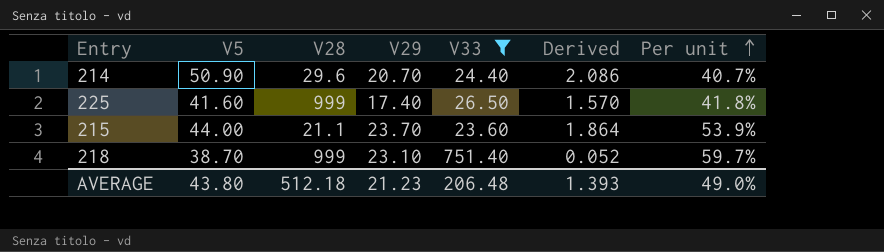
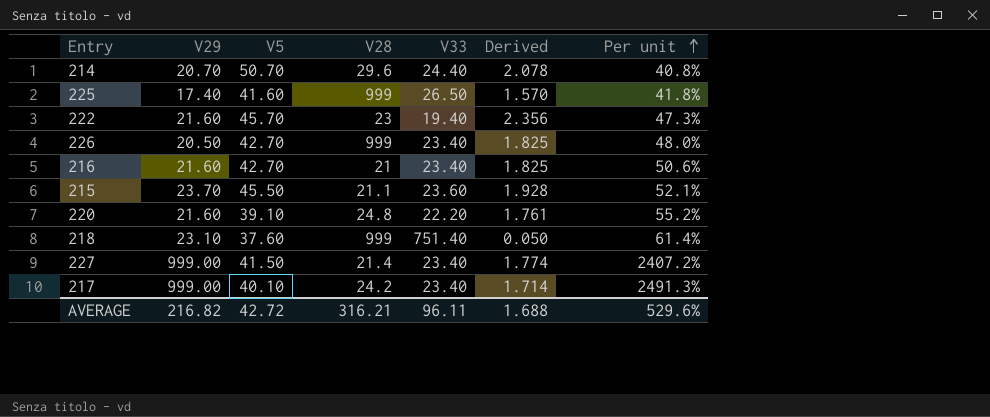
filter: V33 >= 23.60 -> none
column V29 | position: 4 -> 2
214 | V5: 50.90 -> 50.70
214 | Derived: 2.086 -> 2.078
214 | Per unit: 40.7% -> 40.8%
215 | V5: 44.00 -> 45.50
215 | Derived: 1.864 -> 1.928
215 | Per unit: 53.9% -> 52.1%
218 | V5: 38.70 -> 37.60
218 | Derived: 0.052 -> 0.050
218 | Per unit: 59.7% -> 61.4%
AVERAGE | V29: 21.23 -> 216.82
AVERAGE | V5: 43.80 -> 42.72
AVERAGE | V28: 512.18 -> 316.21
AVERAGE | V33: 206.48 -> 96.11
AVERAGE | Derived: 1.393 -> 1.688
AVERAGE | Per unit: 49.0% -> 529.6%

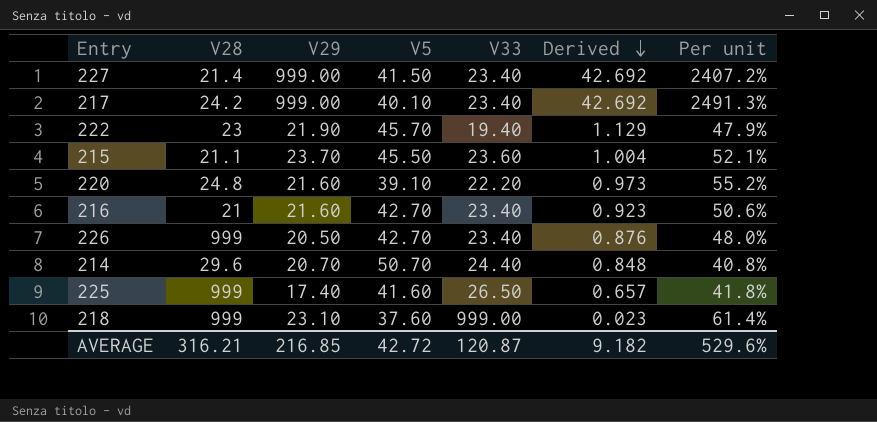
row order: Per unit ascending -> Derived descending
column V28 | position: 4 -> 2
column Derived | formula: [V5] / [V33] -> [V29] / [V33]
222 | V29: 21.60 -> 21.90
222 | Per unit: 47.3% -> 47.9%
218 | V33: 751.40 -> 999.00
AVERAGE | V29: 216.82 -> 216.85
AVERAGE | V33: 96.11 -> 120.87
AVERAGE | Derived: 1.688 -> 9.182

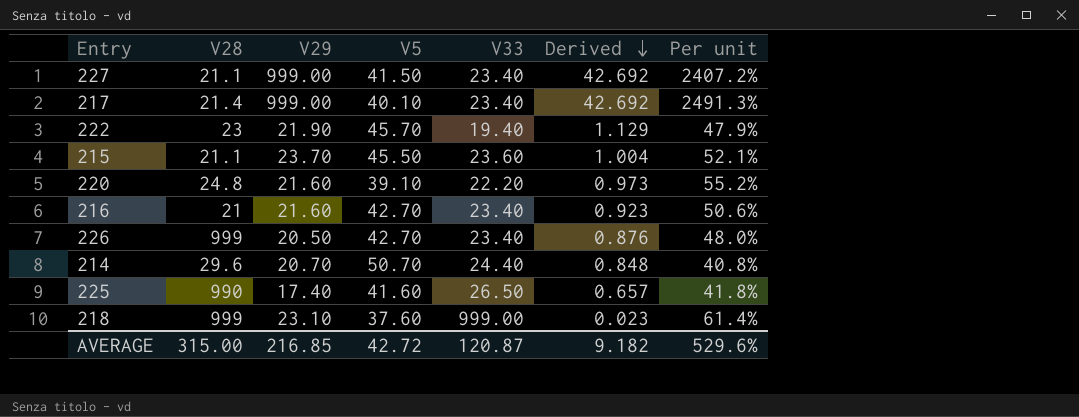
227 | V28: 21.4 -> 21.1
217 | V28: 24.2 -> 21.4
225 | V28: 999 -> 990
AVERAGE | V28: 316.21 -> 315.00

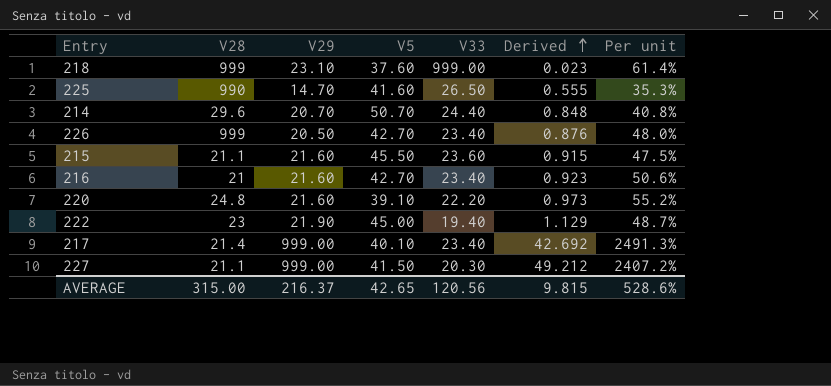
row order: Derived descending -> Derived ascending
225 | V29: 17.40 -> 14.70
225 | Derived: 0.657 -> 0.555
225 | Per unit: 41.8% -> 35.3%
215 | V29: 23.70 -> 21.60
215 | Derived: 1.004 -> 0.915
215 | Per unit: 52.1% -> 47.5%
222 | V5: 45.70 -> 45.00
222 | Per unit: 47.9% -> 48.7%
227 | V33: 23.40 -> 20.30
227 | Derived: 42.692 -> 49.212
AVERAGE | V29: 216.85 -> 216.37
AVERAGE | V5: 42.72 -> 42.65
AVERAGE | V33: 120.87 -> 120.56
AVERAGE | Derived: 9.182 -> 9.815
AVERAGE | Per unit: 529.6% -> 528.6%

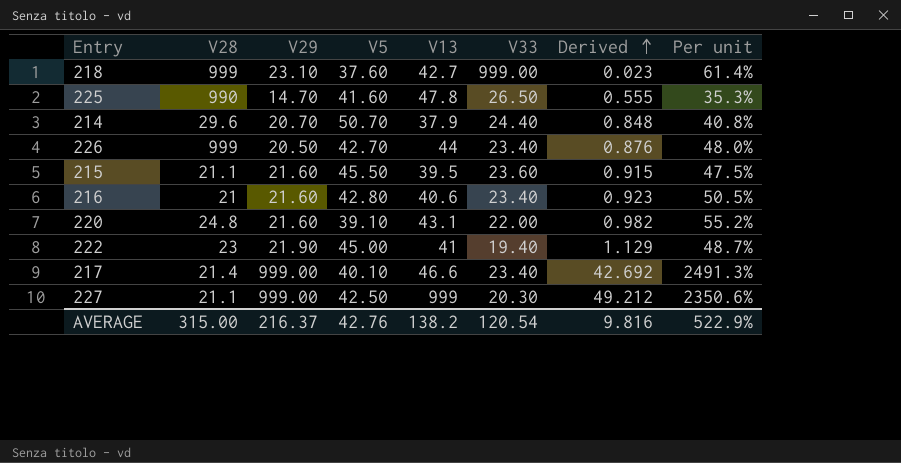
column V13 | position: none -> 5
216 | V5: 42.70 -> 42.80
216 | Per unit: 50.6% -> 50.5%
220 | V33: 22.20 -> 22.00
220 | Derived: 0.973 -> 0.982
227 | V5: 41.50 -> 42.50
227 | Per unit: 2407.2% -> 2350.6%
AVERAGE | V5: 42.65 -> 42.76
AVERAGE | V33: 120.56 -> 120.54
AVERAGE | Derived: 9.815 -> 9.816
AVERAGE | Per unit: 528.6% -> 522.9%

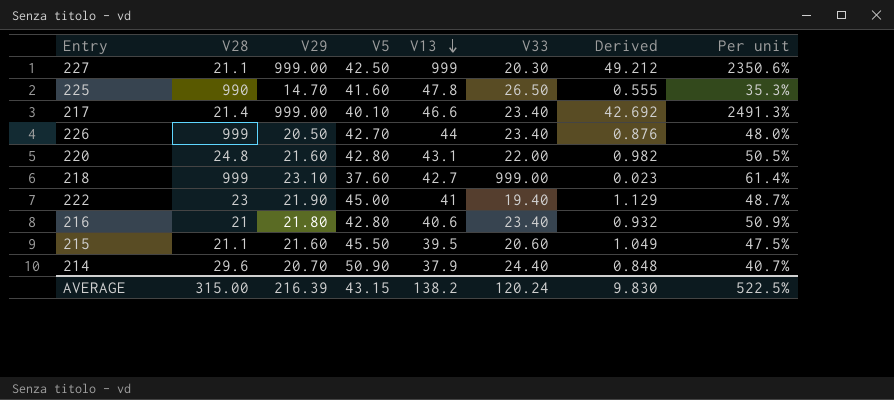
row order: Derived ascending -> V13 descending
220 | V5: 39.10 -> 42.80
220 | Per unit: 55.2% -> 50.5%
216 | V29: 21.60 -> 21.80
216 | Derived: 0.923 -> 0.932
216 | Per unit: 50.5% -> 50.9%
215 | V33: 23.60 -> 20.60
215 | Derived: 0.915 -> 1.049
214 | V5: 50.70 -> 50.90
214 | Per unit: 40.8% -> 40.7%
AVERAGE | V29: 216.37 -> 216.39
AVERAGE | V5: 42.76 -> 43.15
AVERAGE | V33: 120.54 -> 120.24
AVERAGE | Derived: 9.816 -> 9.830
AVERAGE | Per unit: 522.9% -> 522.5%

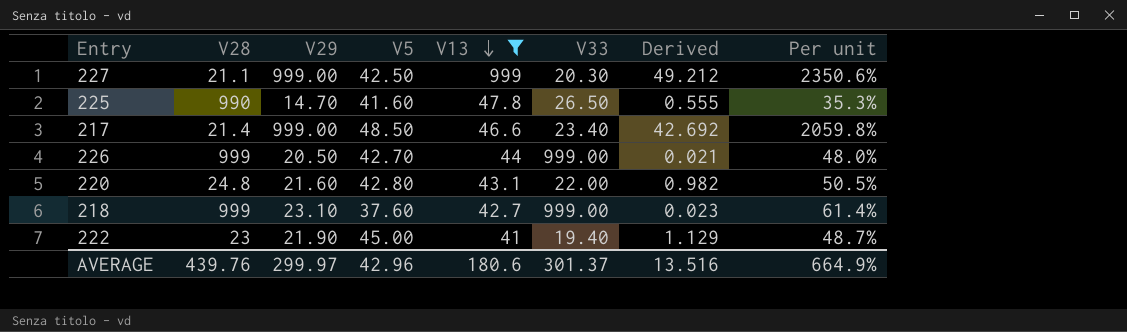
filter: none -> V13 >= 41
217 | V5: 40.10 -> 48.50
217 | Per unit: 2491.3% -> 2059.8%
226 | V33: 23.40 -> 999.00
226 | Derived: 0.876 -> 0.021
AVERAGE | V28: 315.00 -> 439.76
AVERAGE | V29: 216.39 -> 299.97
AVERAGE | V5: 43.15 -> 42.96
AVERAGE | V13: 138.2 -> 180.6
AVERAGE | V33: 120.24 -> 301.37
AVERAGE | Derived: 9.830 -> 13.516
AVERAGE | Per unit: 522.5% -> 664.9%

